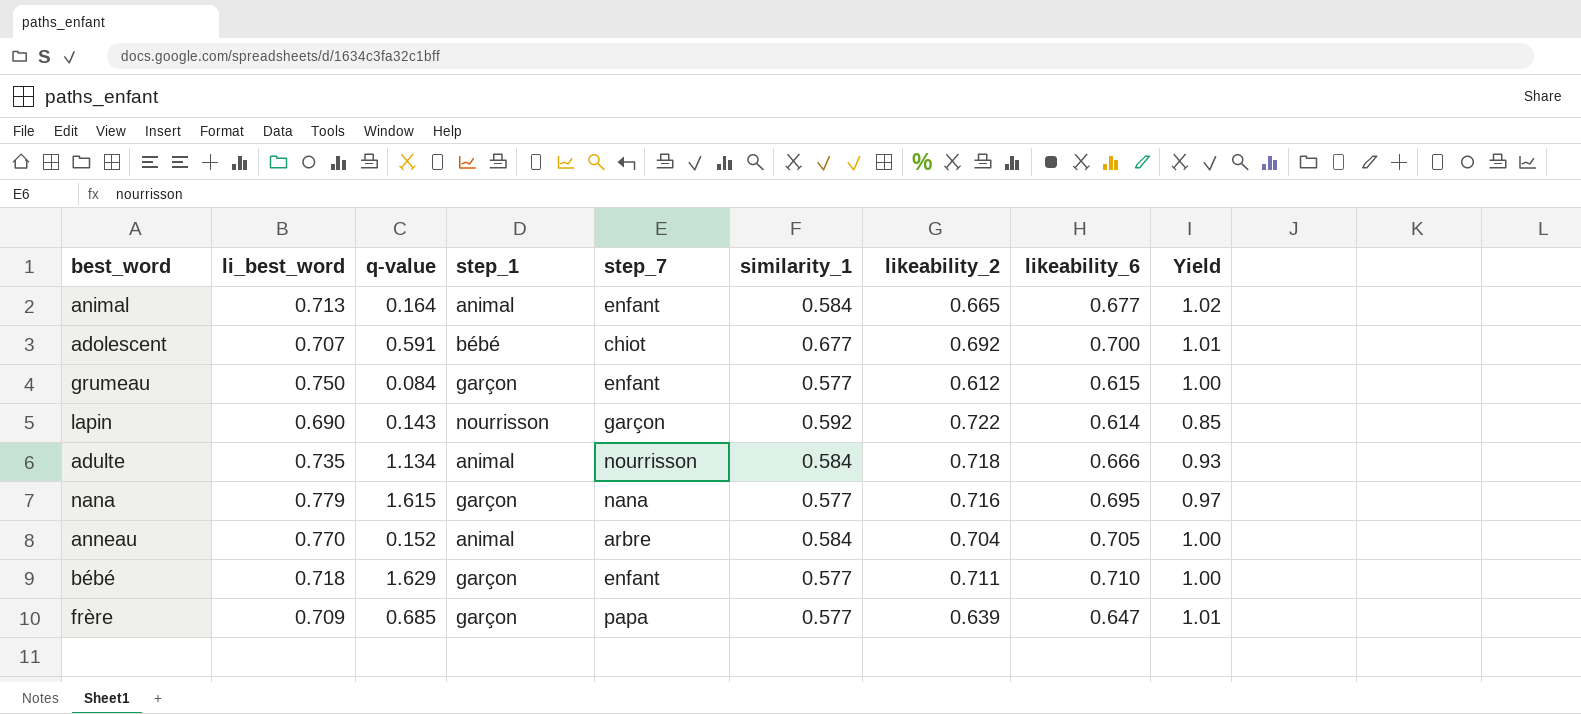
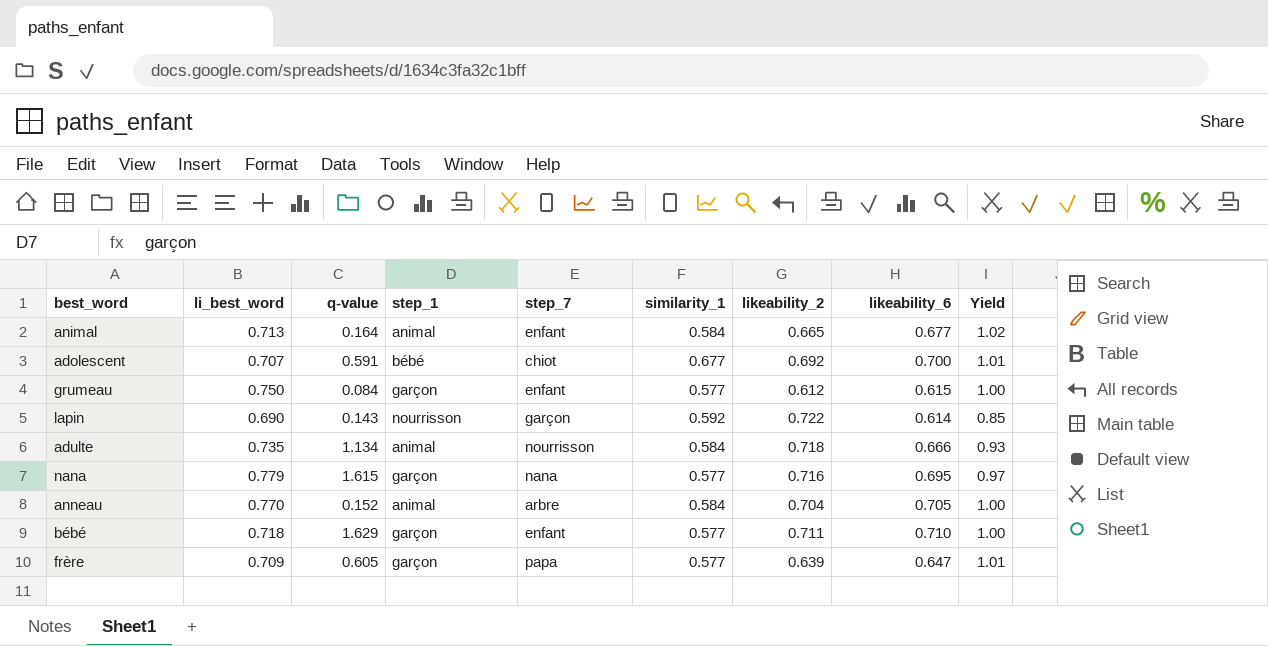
frère | q-value: 0.685 -> 0.605

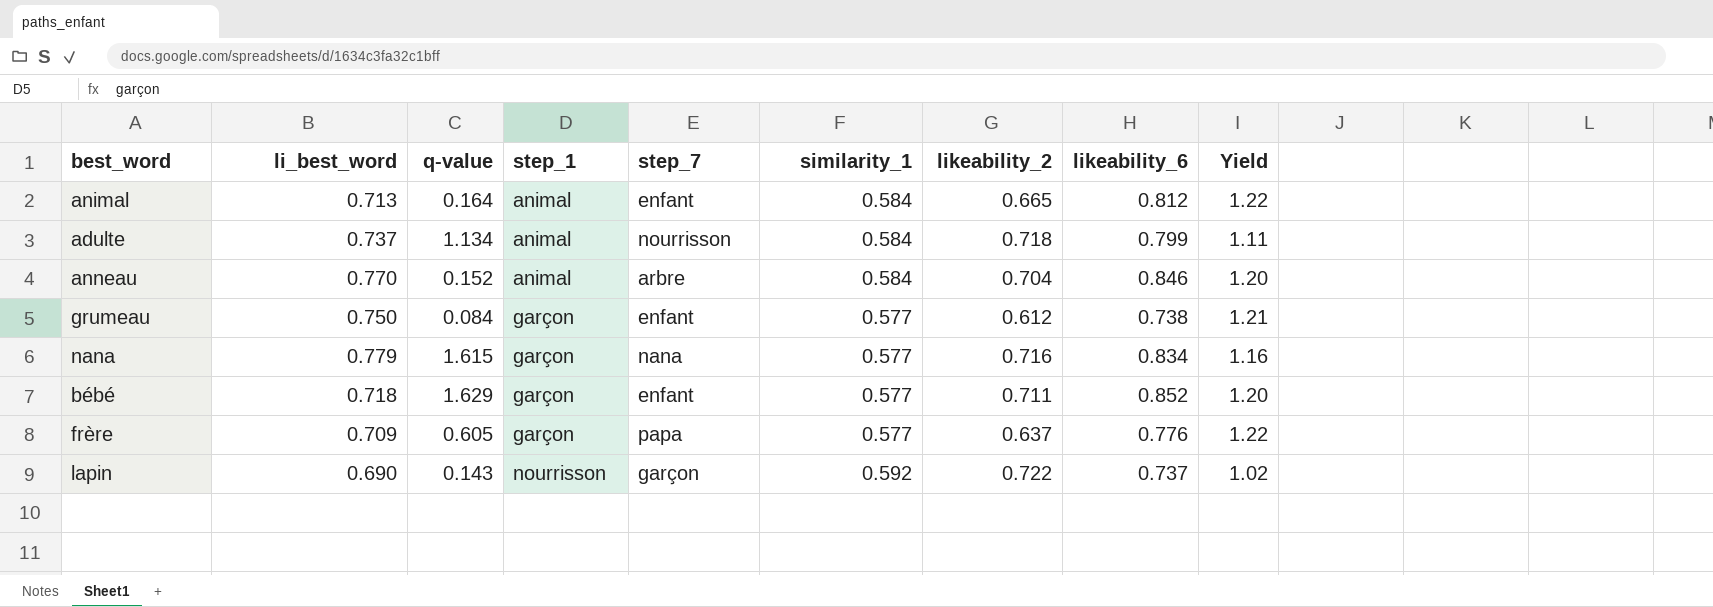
row order: none -> step_1 ascending
row adolescent: 0.707 | 0.591 | bébé | chiot | 0.677 | 0.692 | 0.700 | 1.01 -> none
animal | likeability_6: 0.677 -> 0.812
animal | Yield: 1.02 -> 1.22
adulte | li_best_word: 0.735 -> 0.737
adulte | likeability_6: 0.666 -> 0.799
adulte | Yield: 0.93 -> 1.11
anneau | likeability_6: 0.705 -> 0.846
anneau | Yield: 1.00 -> 1.20
grumeau | likeability_6: 0.615 -> 0.738
grumeau | Yield: 1.00 -> 1.21
nana | likeability_6: 0.695 -> 0.834
nana | Yield: 0.97 -> 1.16
bébé | likeability_6: 0.710 -> 0.852
bébé | Yield: 1.00 -> 1.20
frère | likeability_2: 0.639 -> 0.637
frère | likeability_6: 0.647 -> 0.776
frère | Yield: 1.01 -> 1.22
lapin | likeability_6: 0.614 -> 0.737
lapin | Yield: 0.85 -> 1.02

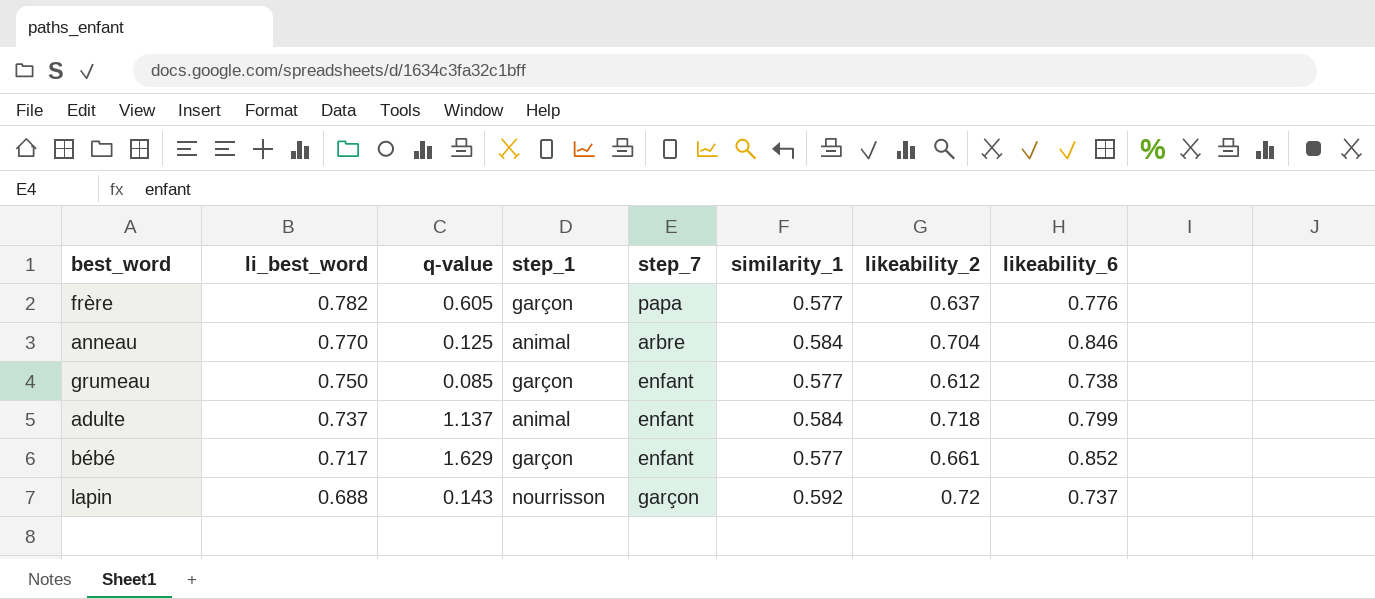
row order: step_1 ascending -> li_best_word descending
column Yield | formula: [likeability_6] / [likeability_2] -> none
row animal: 0.713 | 0.164 | animal | enfant | 0.584 | 0.665 | 0.812 | 1.22 -> none
row nana: 0.779 | 1.615 | garçon | nana | 0.577 | 0.716 | 0.834 | 1.16 -> none
frère | li_best_word: 0.709 -> 0.782
anneau | q-value: 0.152 -> 0.125
grumeau | q-value: 0.084 -> 0.085
adulte | q-value: 1.134 -> 1.137
adulte | step_7: nourrisson -> enfant
bébé | li_best_word: 0.718 -> 0.717
bébé | likeability_2: 0.711 -> 0.661
lapin | li_best_word: 0.690 -> 0.688
lapin | likeability_2: 0.722 -> 0.72

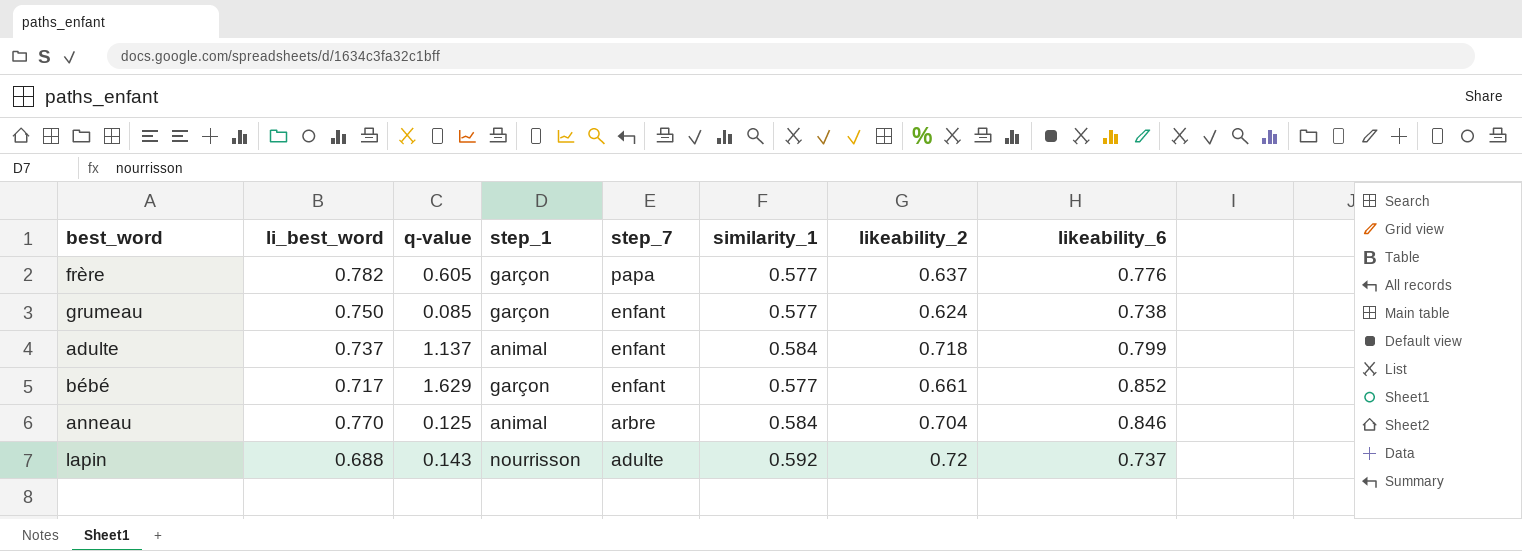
row order: li_best_word descending -> step_7 descending
grumeau | likeability_2: 0.612 -> 0.624
lapin | step_7: garçon -> adulte

